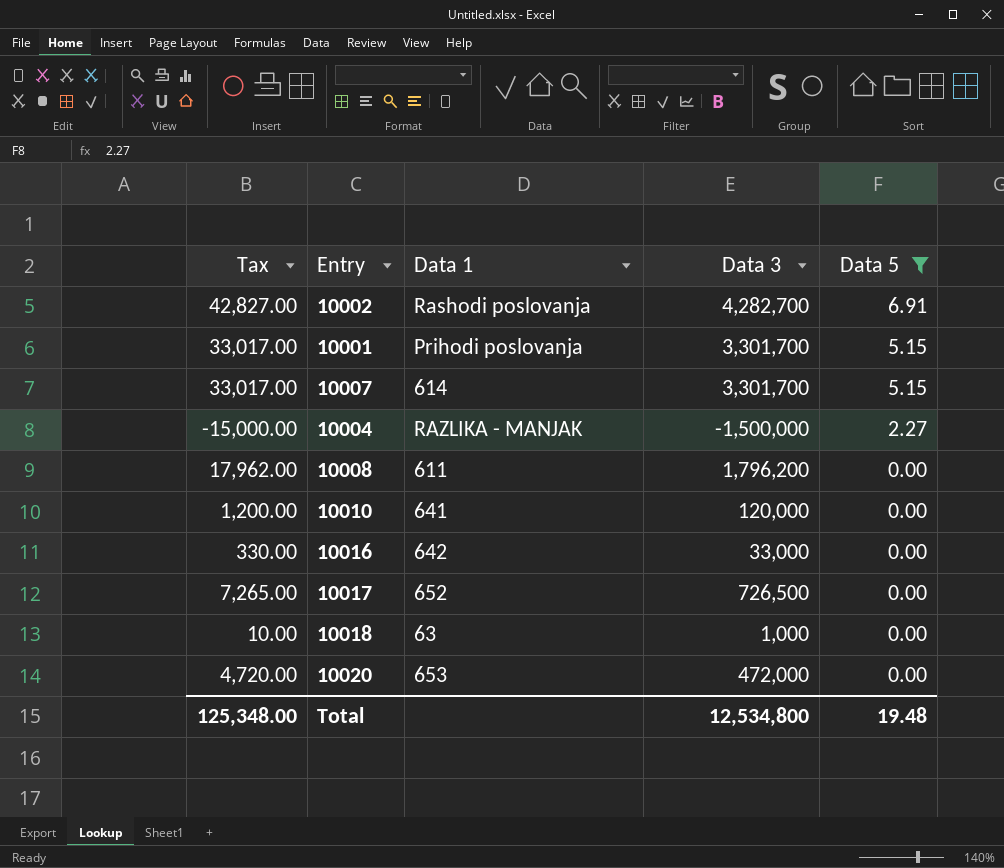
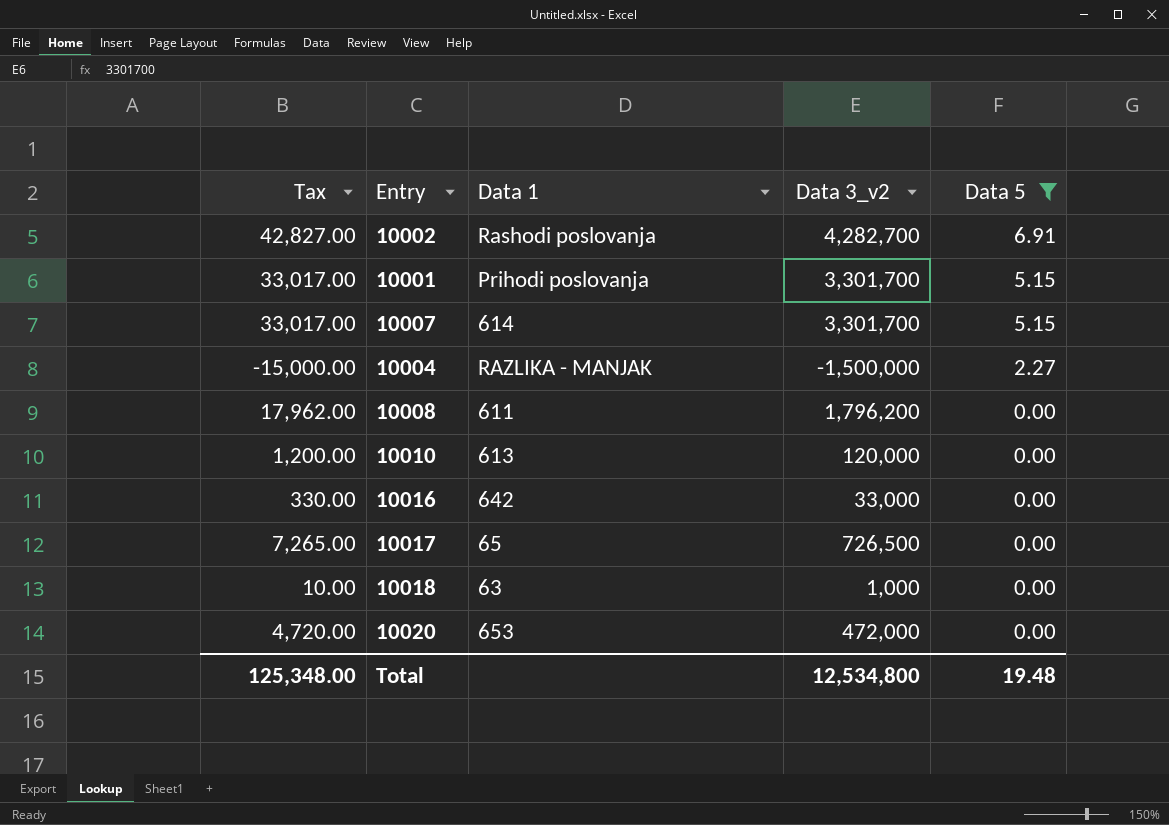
column name: Data 3 -> Data 3_v2
10010 | Data 1: 641 -> 613
10017 | Data 1: 652 -> 65

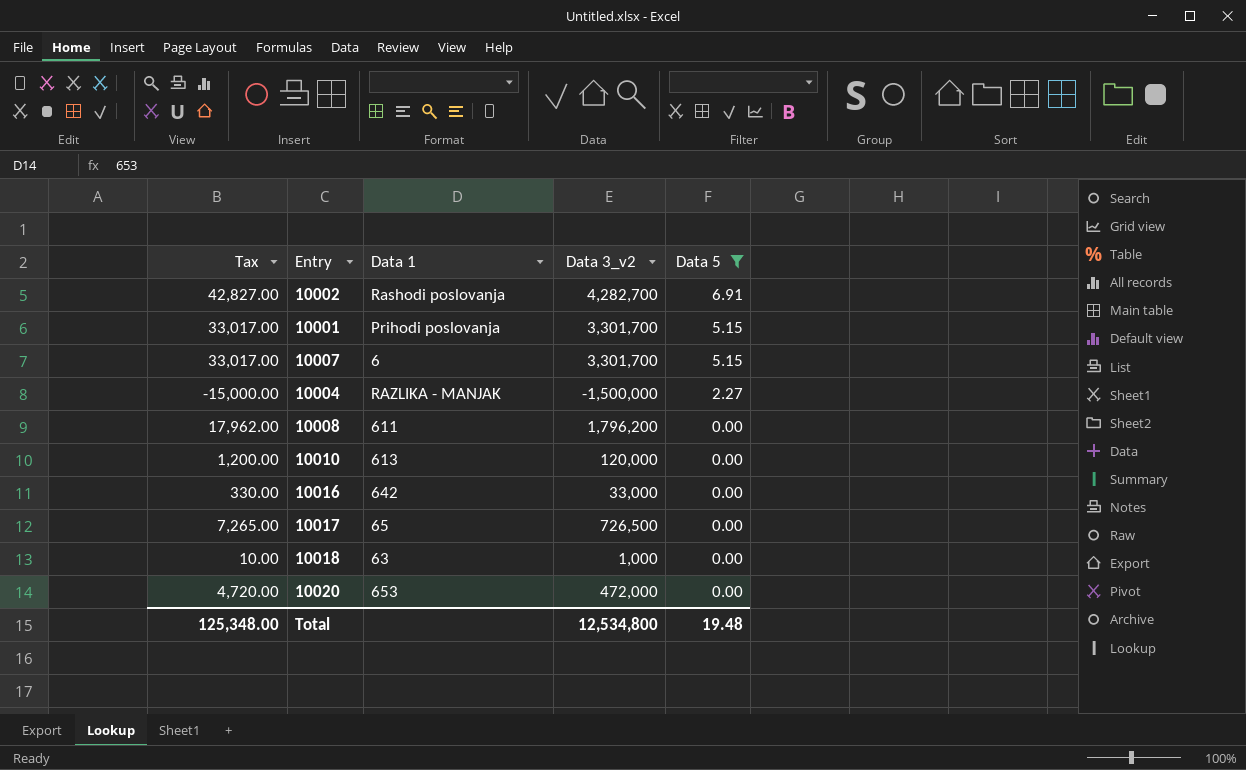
10007 | Data 1: 614 -> 6

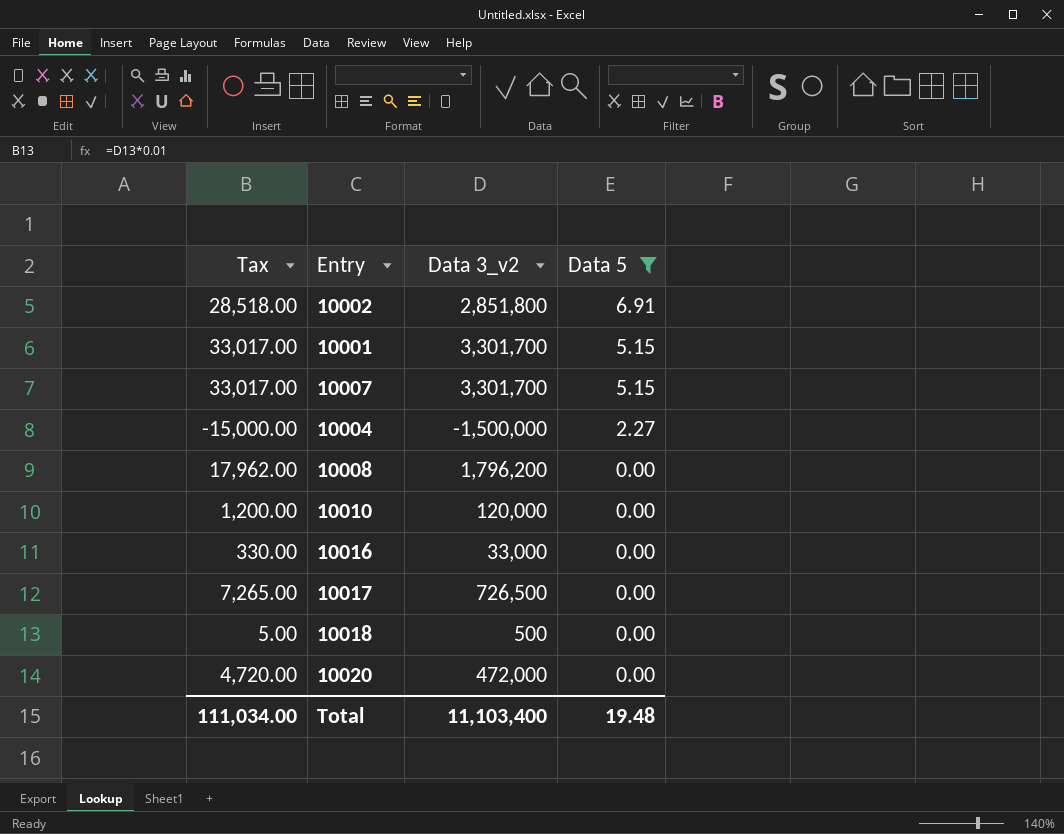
column Data 1 | position: 3 -> none
10002 | Tax: 42,827.00 -> 28,518.00
10002 | Data 3_v2: 4,282,700 -> 2,851,800
10018 | Tax: 10.00 -> 5.00
10018 | Data 3_v2: 1,000 -> 500
Total | Tax: 125,348.00 -> 111,034.00
Total | Data 3_v2: 12,534,800 -> 11,103,400

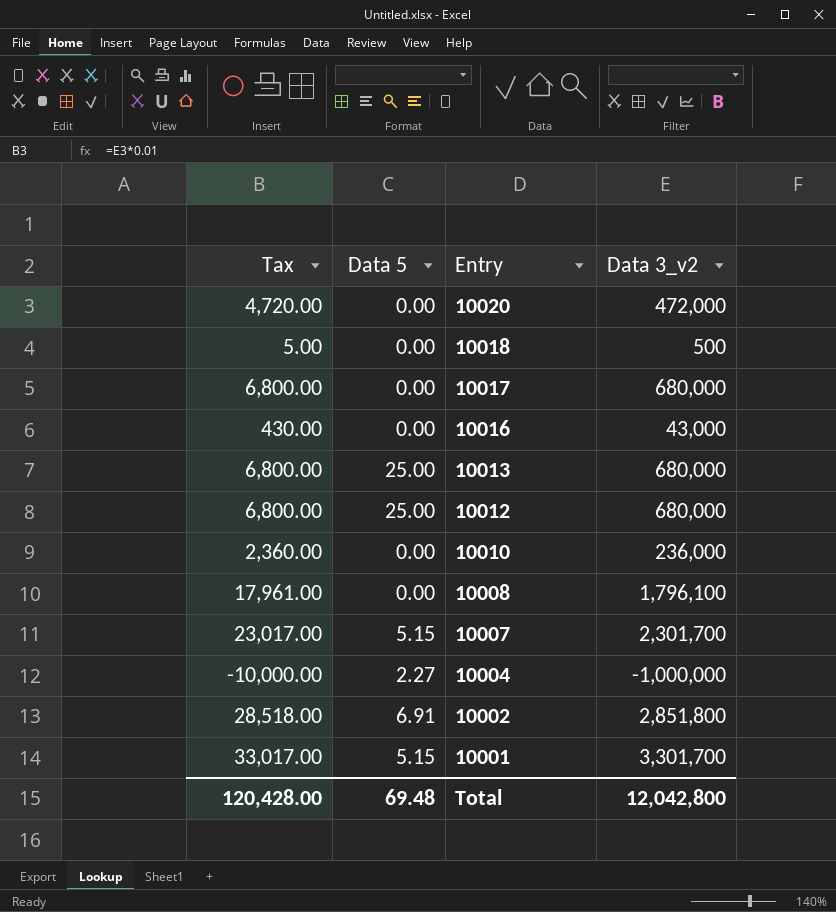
filter: Data 5 != 25.00 -> none
row order: Data 5 descending -> Entry descending
column Data 5 | position: 4 -> 2
10017 | Tax: 7,265.00 -> 6,800.00
10017 | Data 3_v2: 726,500 -> 680,000
10016 | Tax: 330.00 -> 430.00
10016 | Data 3_v2: 33,000 -> 43,000
10010 | Tax: 1,200.00 -> 2,360.00
10010 | Data 3_v2: 120,000 -> 236,000
10008 | Tax: 17,962.00 -> 17,961.00
10008 | Data 3_v2: 1,796,200 -> 1,796,100
10007 | Tax: 33,017.00 -> 23,017.00
10007 | Data 3_v2: 3,301,700 -> 2,301,700
10004 | Tax: -15,000.00 -> -10,000.00
10004 | Data 3_v2: -1,500,000 -> -1,000,000
Total | Tax: 111,034.00 -> 120,428.00
Total | Data 5: 19.48 -> 69.48
Total | Data 3_v2: 11,103,400 -> 12,042,800

